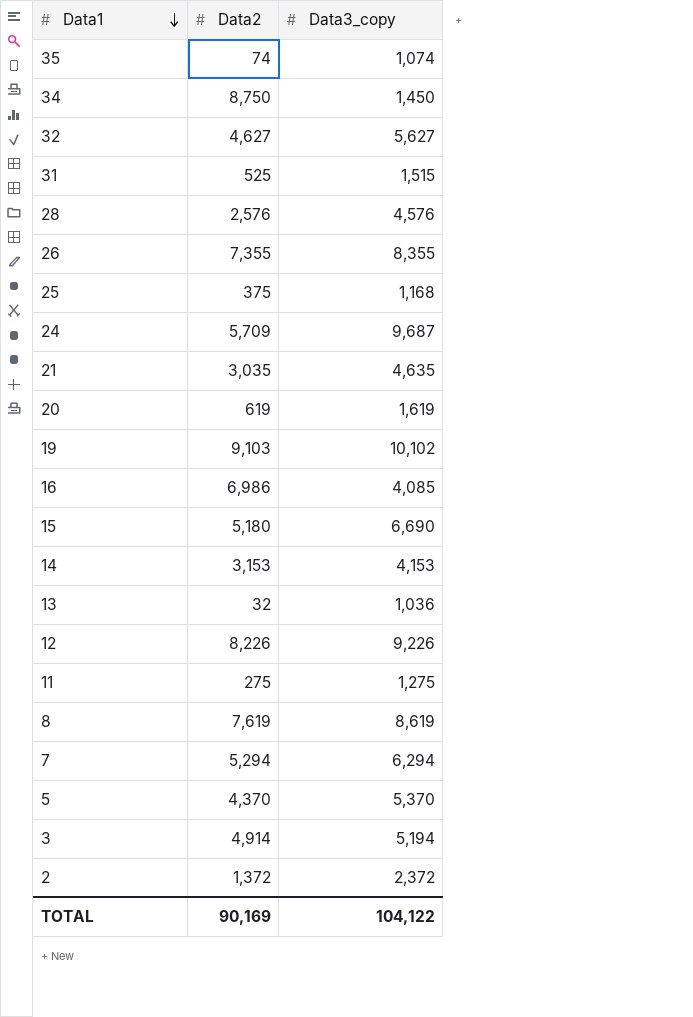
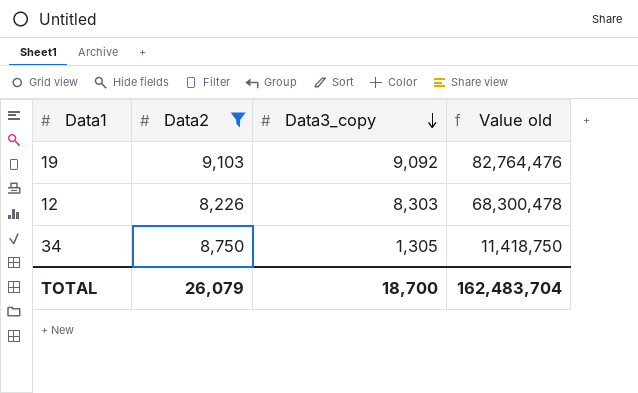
filter: none -> Data2 >= 8,226
row order: Data1 descending -> Data3_copy descending
column Value old | formula: none -> [Data2] * [Data3_copy]
19 | Data3_copy: 10,102 -> 9,092
12 | Data3_copy: 9,226 -> 8,303
34 | Data3_copy: 1,450 -> 1,305
TOTAL | Data2: 90,169 -> 26,079
TOTAL | Data3_copy: 104,122 -> 18,700

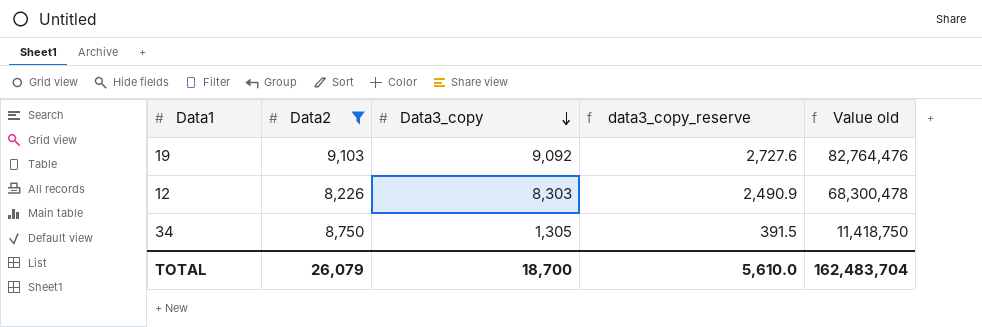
column data3_copy_reserve | formula: none -> [Data3_copy] * 0.3

